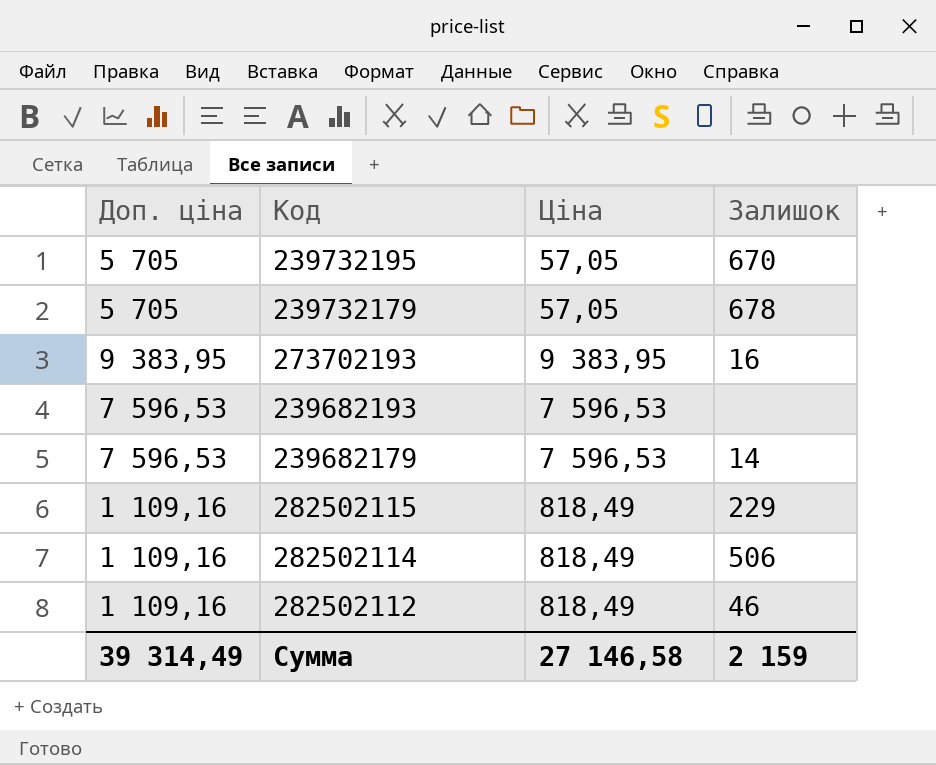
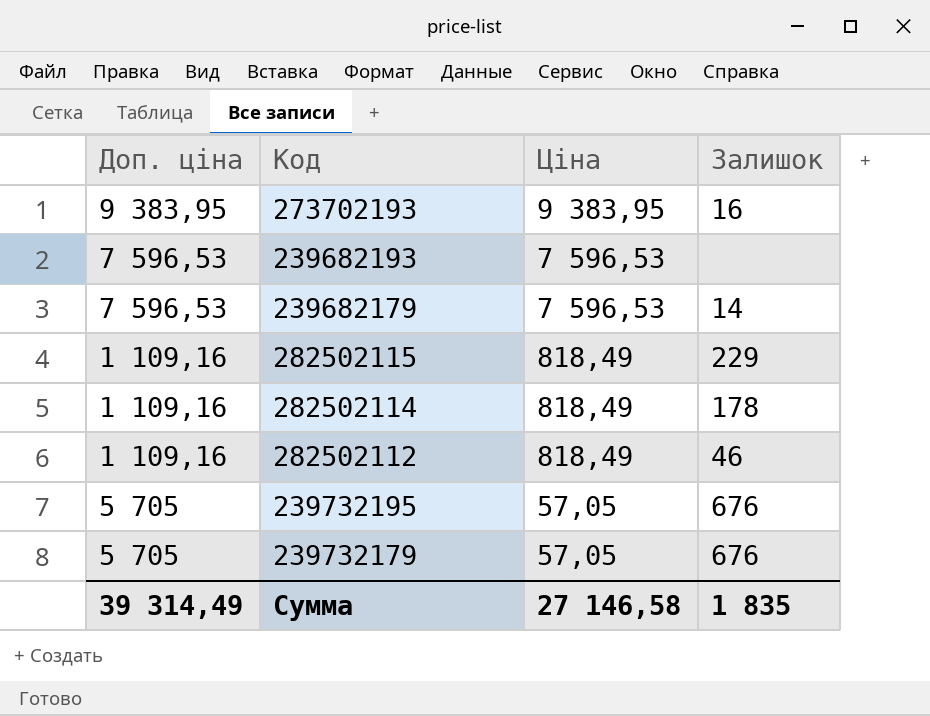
row order: none -> Ціна descending
282502114 | Залишок: 506 -> 178
239732195 | Залишок: 670 -> 676
239732179 | Залишок: 678 -> 676
Сумма | Залишок: 2 159 -> 1 835

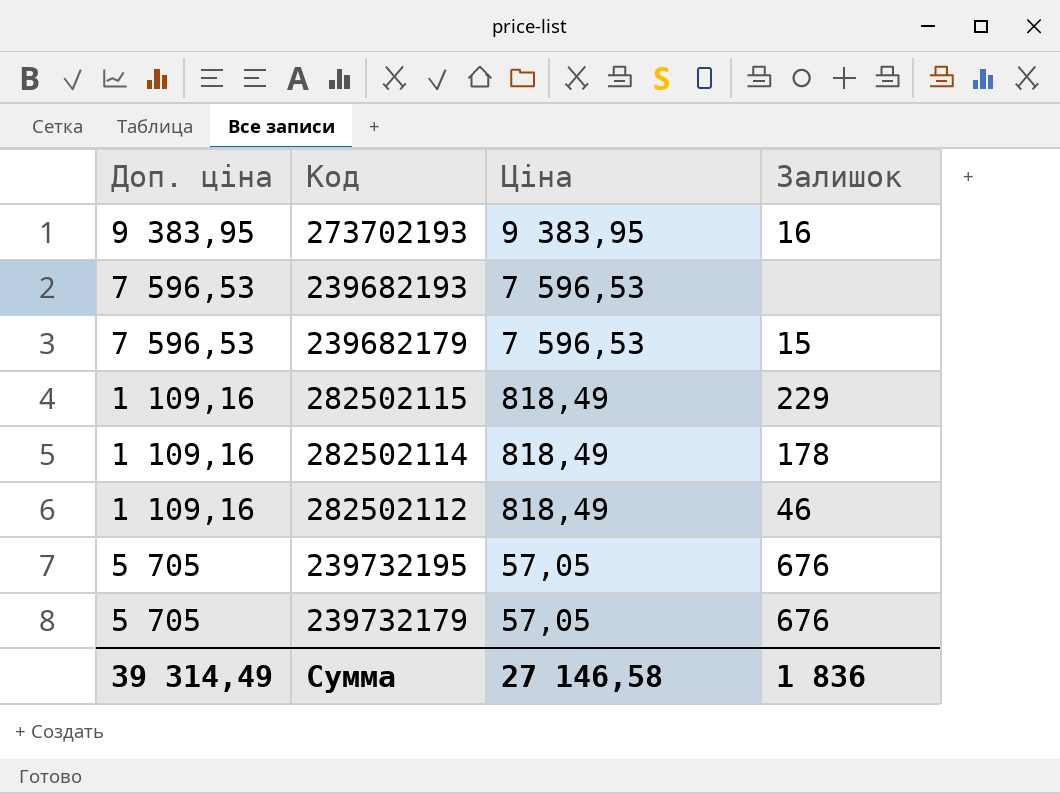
239682179 | Залишок: 14 -> 15
Сумма | Залишок: 1 835 -> 1 836

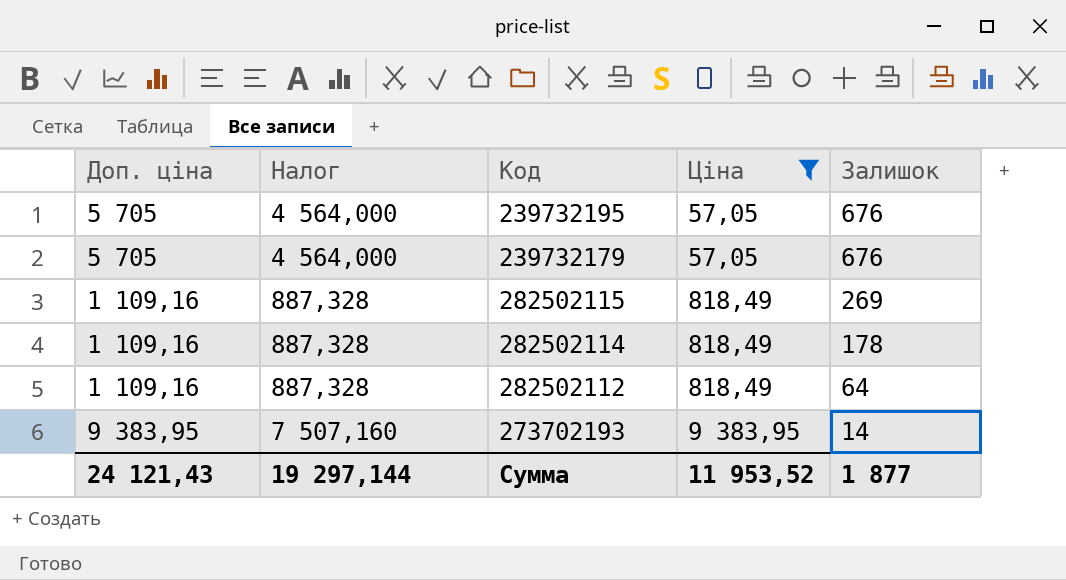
filter: none -> Ціна != 7 596,53
row order: Ціна descending -> Ціна ascending
column Налог | formula: none -> [Доп. ціна] * 0,8
282502115 | Залишок: 229 -> 269
282502112 | Залишок: 46 -> 64
273702193 | Залишок: 16 -> 14
Сумма | Доп. ціна: 39 314,49 -> 24 121,43
Сумма | Ціна: 27 146,58 -> 11 953,52
Сумма | Залишок: 1 836 -> 1 877

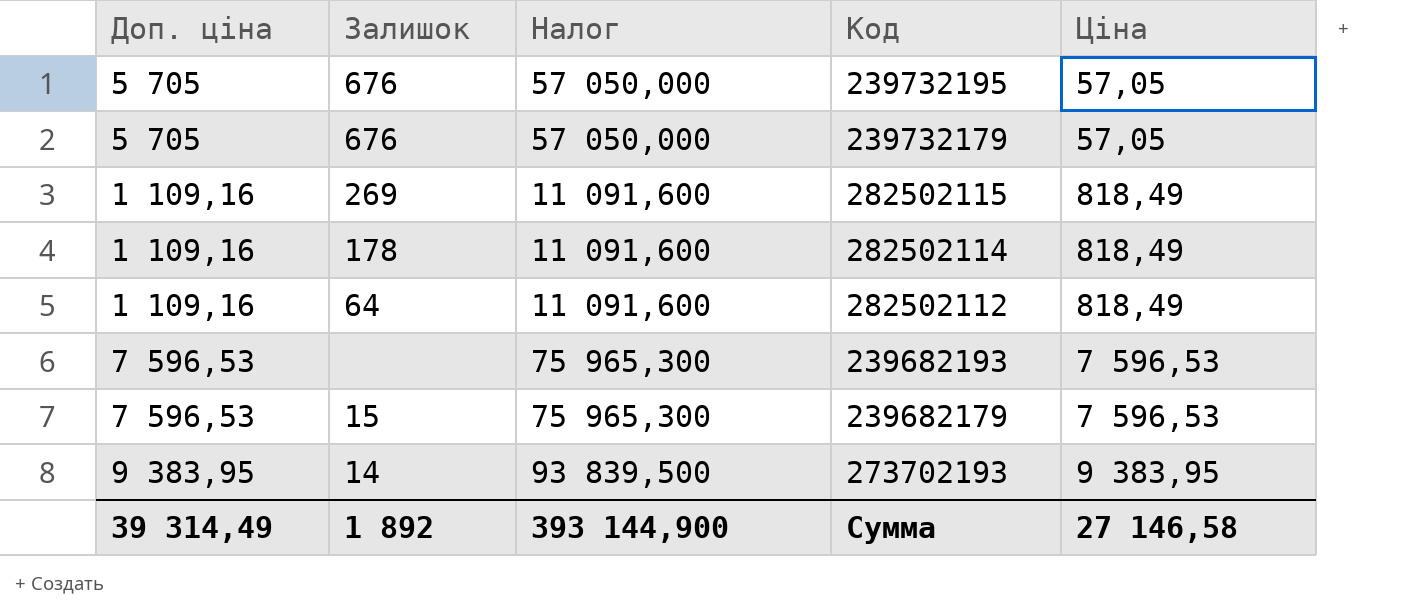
filter: Ціна != 7 596,53 -> none
column Залишок | position: 5 -> 2
column Налог | formula: [Доп. ціна] * 0,8 -> [Доп. ціна] * 10
Сумма | Доп. ціна: 24 121,43 -> 39 314,49
Сумма | Залишок: 1 877 -> 1 892
Сумма | Налог: 19 297,144 -> 393 144,900
Сумма | Ціна: 11 953,52 -> 27 146,58

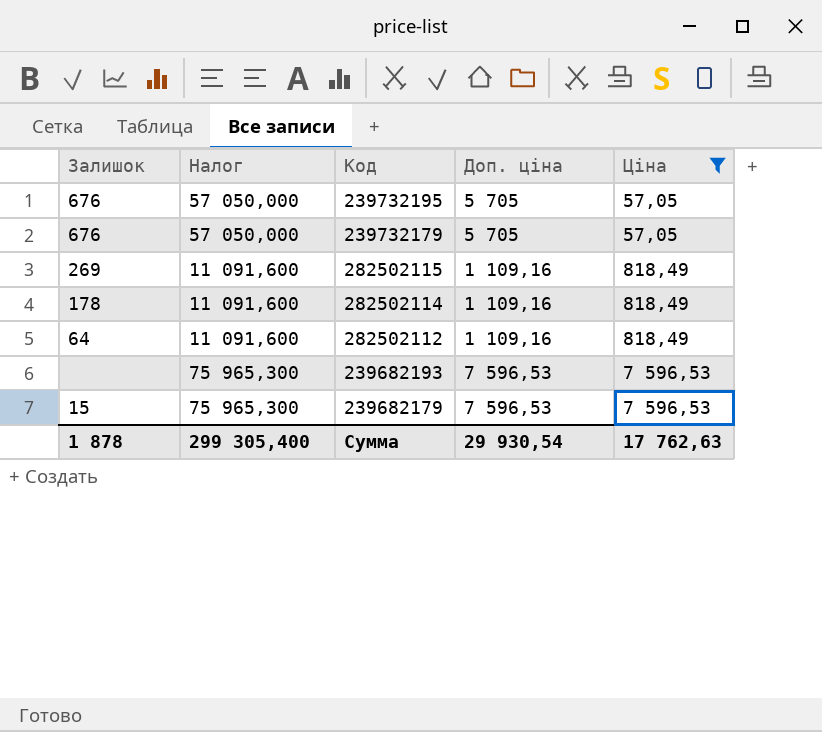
filter: none -> Ціна != 9 383,95
column Доп. ціна | position: 1 -> 4
Сумма | Залишок: 1 892 -> 1 878
Сумма | Налог: 393 144,900 -> 299 305,400
Сумма | Доп. ціна: 39 314,49 -> 29 930,54
Сумма | Ціна: 27 146,58 -> 17 762,63

